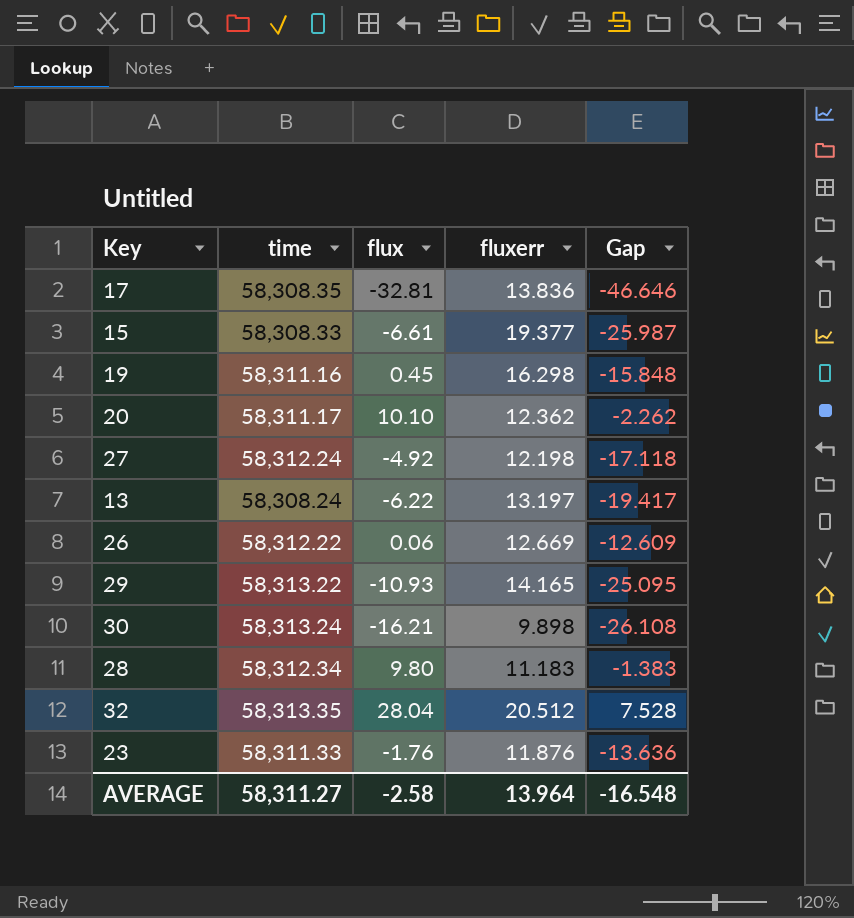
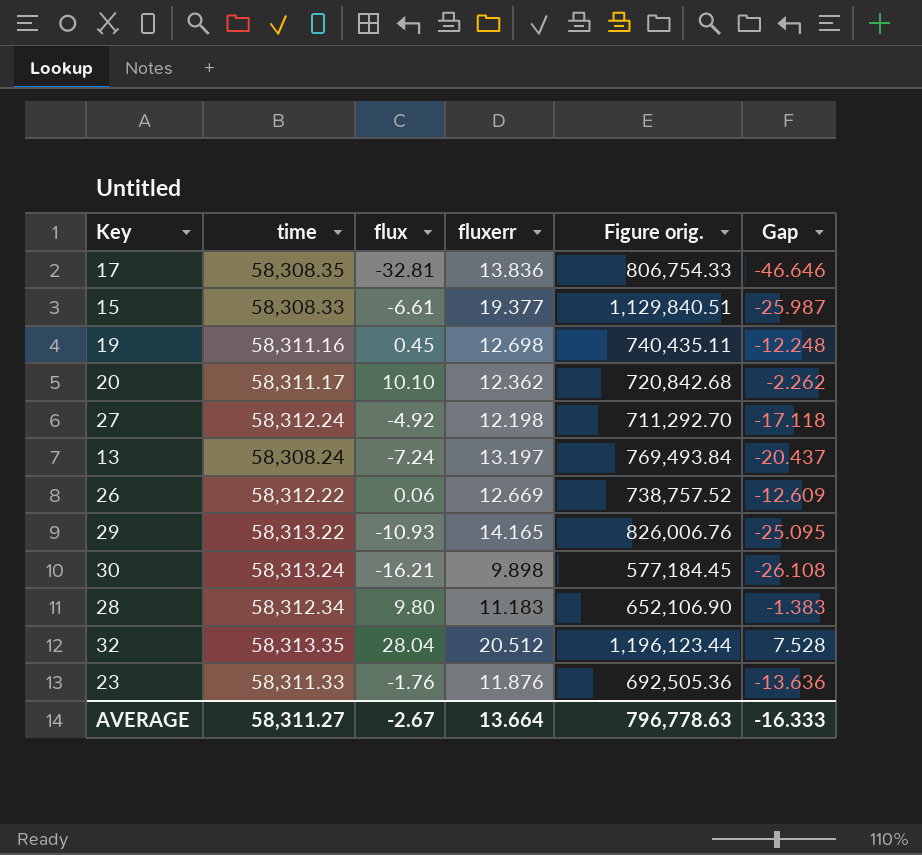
column Figure orig. | formula: none -> [time] * [fluxerr]
19 | fluxerr: 16.298 -> 12.698
19 | Gap: -15.848 -> -12.248
13 | flux: -6.22 -> -7.24
13 | Gap: -19.417 -> -20.437
AVERAGE | flux: -2.58 -> -2.67
AVERAGE | fluxerr: 13.964 -> 13.664
AVERAGE | Gap: -16.548 -> -16.333

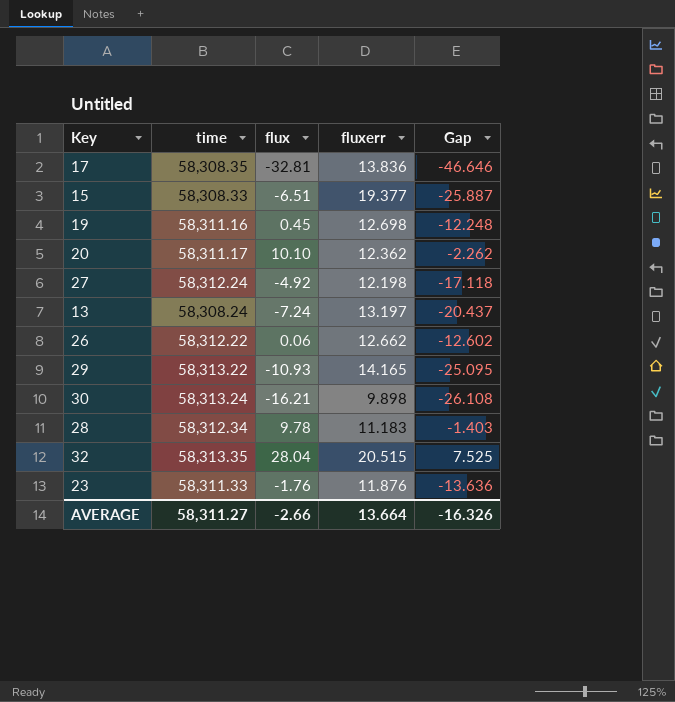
column Figure orig. | formula: [time] * [fluxerr] -> none
15 | flux: -6.61 -> -6.51
15 | Gap: -25.987 -> -25.887
26 | fluxerr: 12.669 -> 12.662
26 | Gap: -12.609 -> -12.602
28 | flux: 9.80 -> 9.78
28 | Gap: -1.383 -> -1.403
32 | fluxerr: 20.512 -> 20.515
32 | Gap: 7.528 -> 7.525
AVERAGE | flux: -2.67 -> -2.66
AVERAGE | Gap: -16.333 -> -16.326

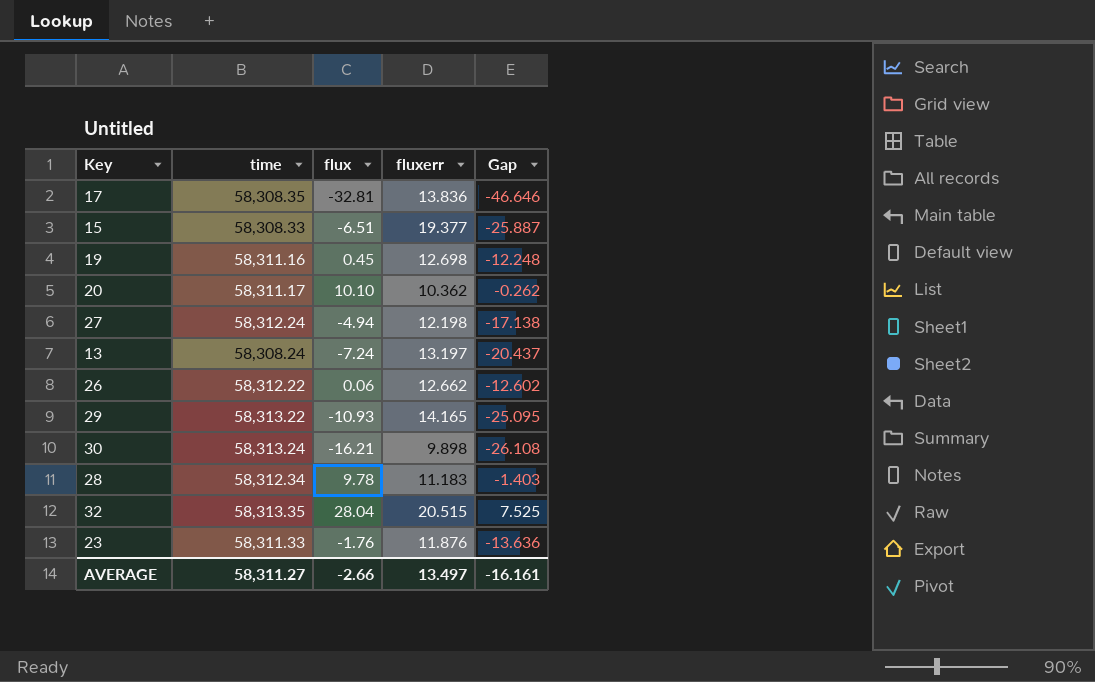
20 | fluxerr: 12.362 -> 10.362
20 | Gap: -2.262 -> -0.262
27 | flux: -4.92 -> -4.94
27 | Gap: -17.118 -> -17.138
AVERAGE | fluxerr: 13.664 -> 13.497
AVERAGE | Gap: -16.326 -> -16.161

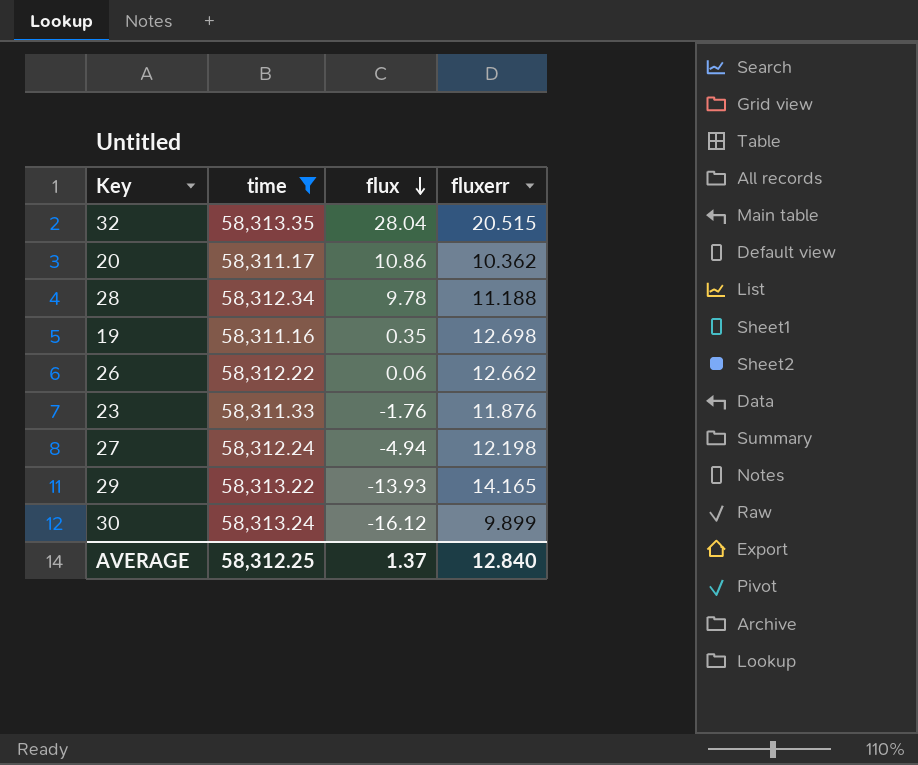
filter: none -> time >= 58,311.16
row order: none -> flux descending
column Gap | formula: [flux] - [fluxerr] -> none
20 | flux: 10.10 -> 10.86
28 | fluxerr: 11.183 -> 11.188
19 | flux: 0.45 -> 0.35
29 | flux: -10.93 -> -13.93
30 | flux: -16.21 -> -16.12
30 | fluxerr: 9.898 -> 9.899
AVERAGE | time: 58,311.27 -> 58,312.25
AVERAGE | flux: -2.66 -> 1.37
AVERAGE | fluxerr: 13.497 -> 12.840

